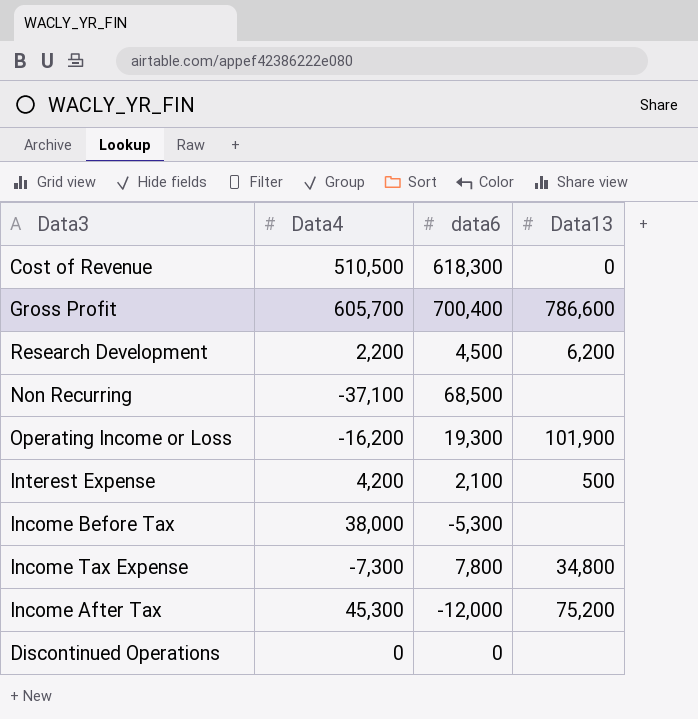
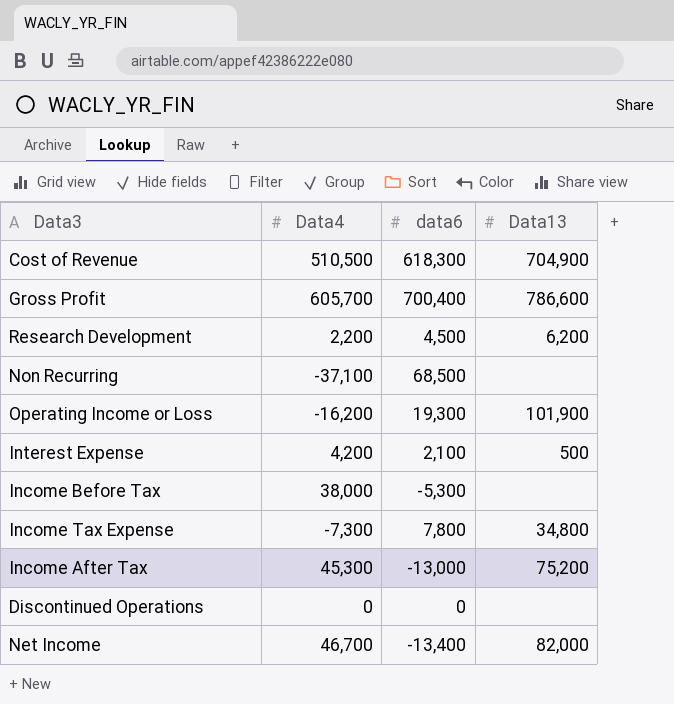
Cost of Revenue | Data13: 0 -> 704,900
Income After Tax | data6: -12,000 -> -13,000
row Net Income: none -> 46,700 | -13,400 | 82,000

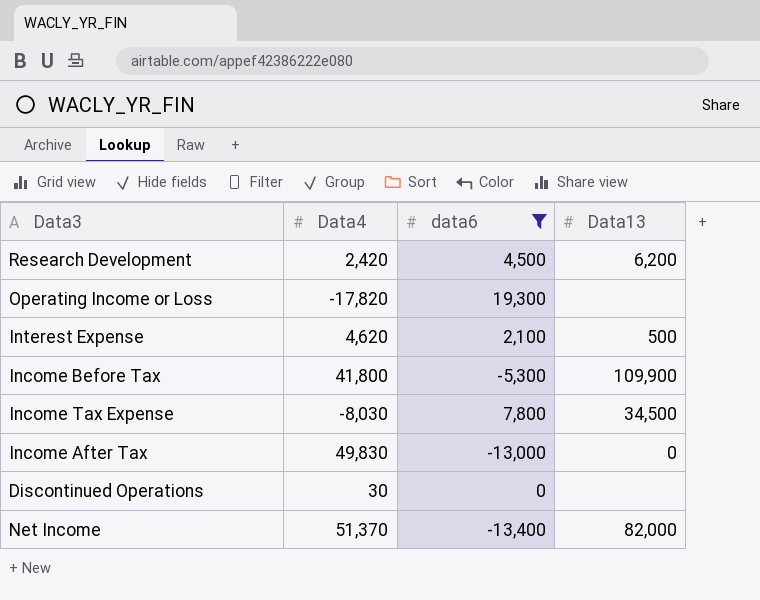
filter: none -> data6 <= 19,300
Research Development | Data4: 2,200 -> 2,420
Operating Income or Loss | Data4: -16,200 -> -17,820
Operating Income or Loss | Data13: 101,900 -> none
Interest Expense | Data4: 4,200 -> 4,620
Income Before Tax | Data4: 38,000 -> 41,800
Income Before Tax | Data13: none -> 109,900
Income Tax Expense | Data4: -7,300 -> -8,030
Income Tax Expense | Data13: 34,800 -> 34,500
Income After Tax | Data4: 45,300 -> 49,830
Income After Tax | Data13: 75,200 -> 0
Discontinued Operations | Data4: 0 -> 30
Net Income | Data4: 46,700 -> 51,370

